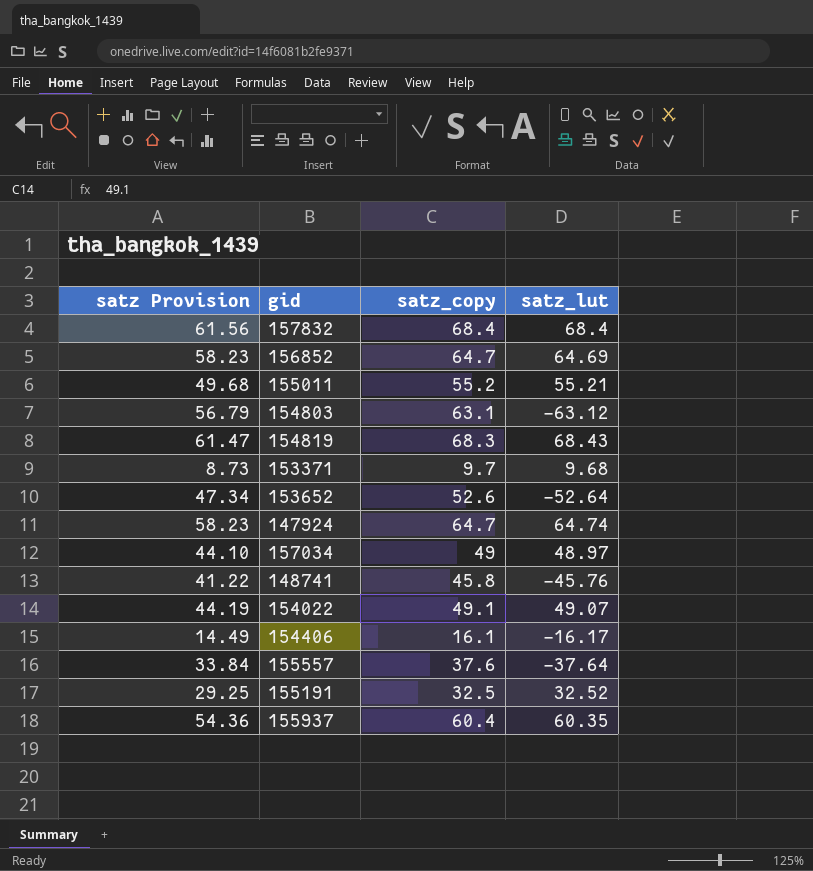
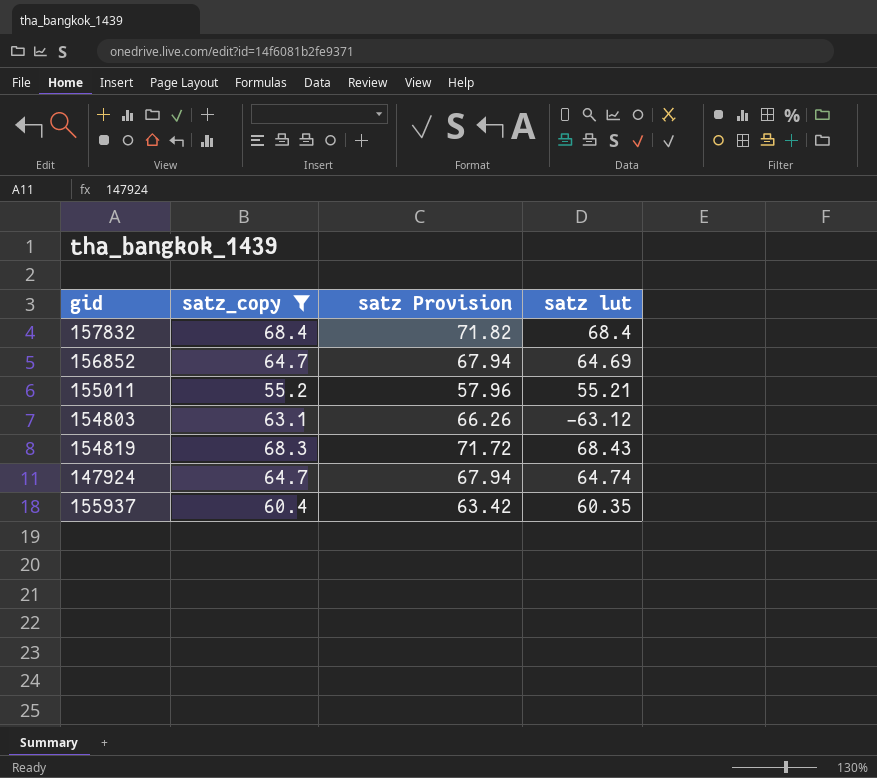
filter: none -> satz_copy >= 55.2
column satz Provision | formula: [satz_copy] * 0.9 -> [satz_copy] * 1.05
column satz Provision | position: 1 -> 3
column name: satz_lut -> satz lut

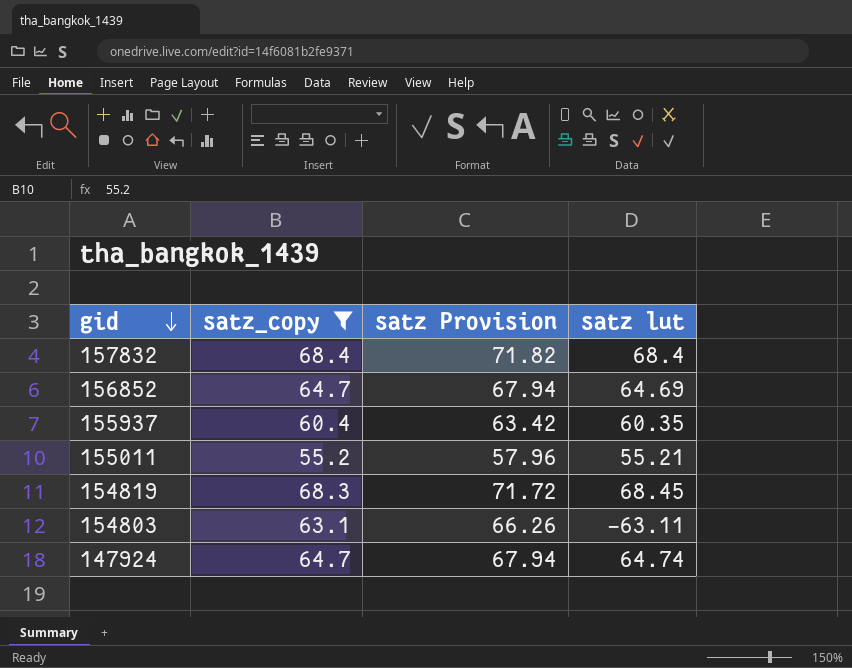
row order: none -> gid descending
154819 | satz lut: 68.43 -> 68.45
154803 | satz lut: -63.12 -> -63.11

